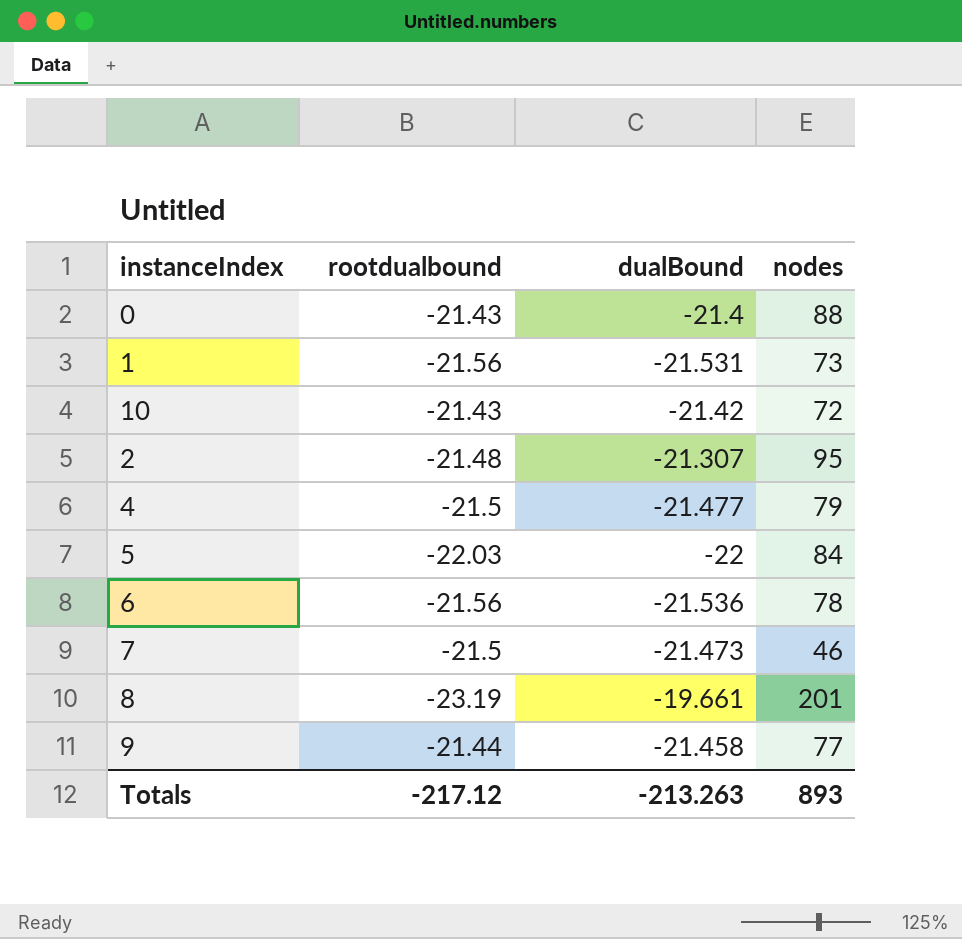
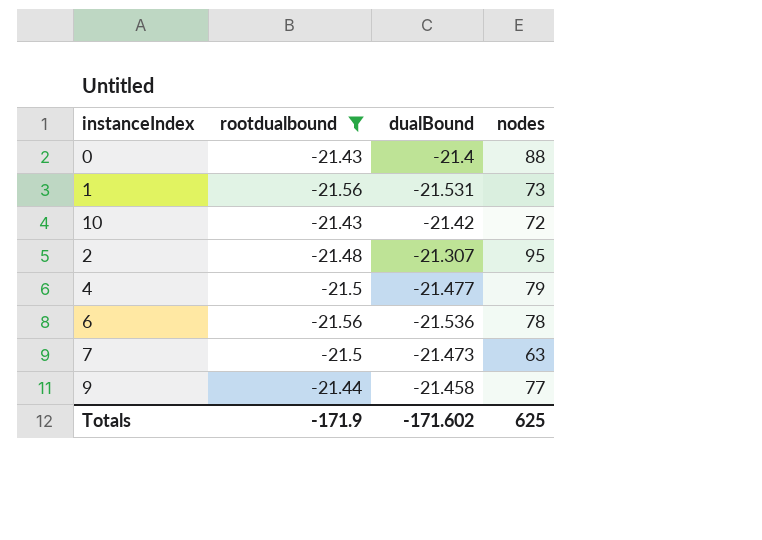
filter: none -> rootdualbound >= -21.56
7 | nodes: 46 -> 63
Totals | rootdualbound: -217.12 -> -171.9
Totals | dualBound: -213.263 -> -171.602
Totals | nodes: 893 -> 625

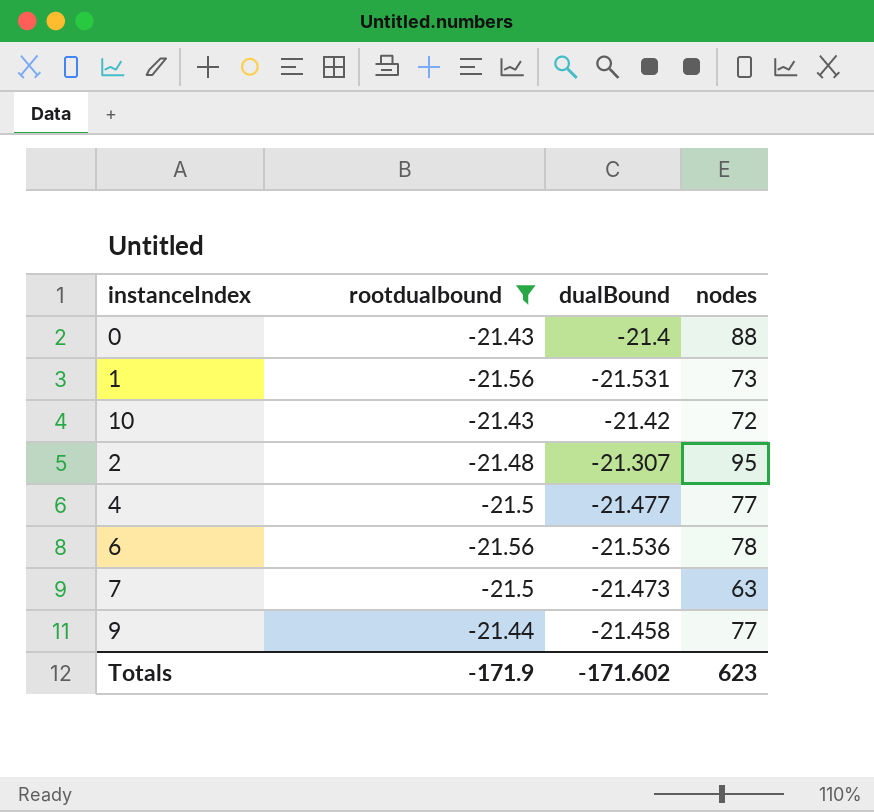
4 | nodes: 79 -> 77
Totals | nodes: 625 -> 623

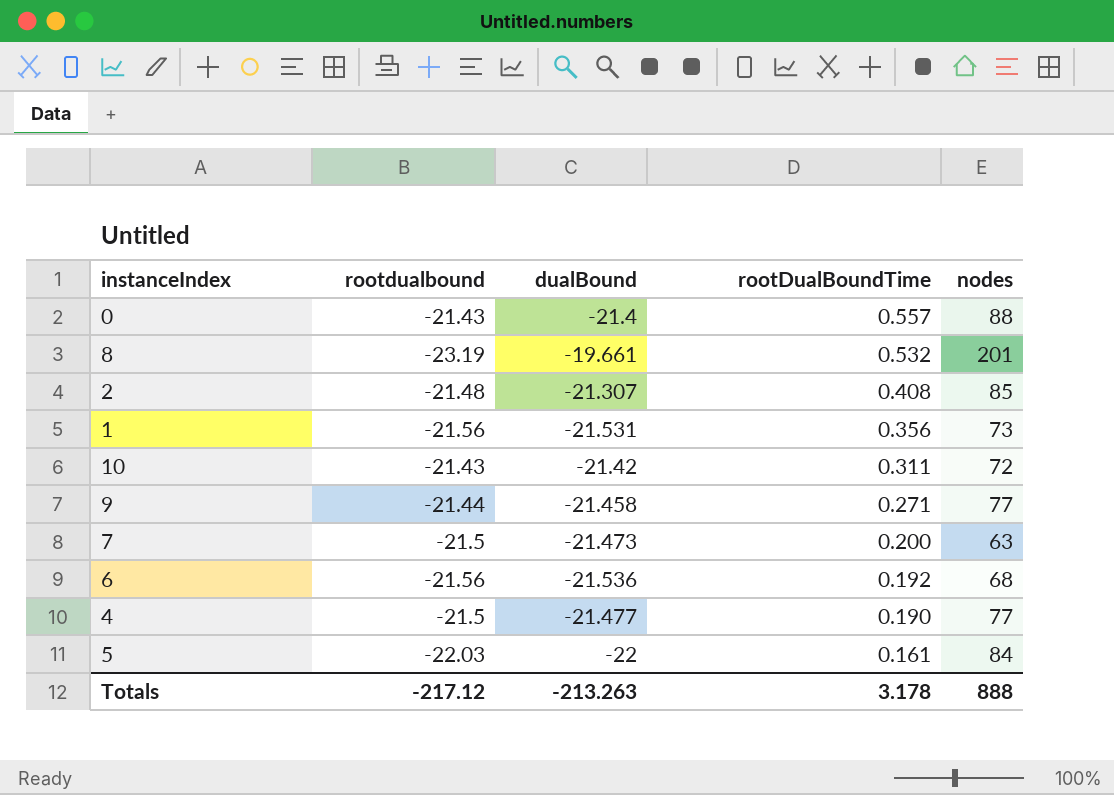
filter: rootdualbound >= -21.56 -> none
row order: none -> rootDualBoundTime descending
column rootDualBoundTime | position: none -> 4
2 | nodes: 95 -> 85
6 | nodes: 78 -> 68
Totals | rootdualbound: -171.9 -> -217.12
Totals | dualBound: -171.602 -> -213.263
Totals | nodes: 623 -> 888

